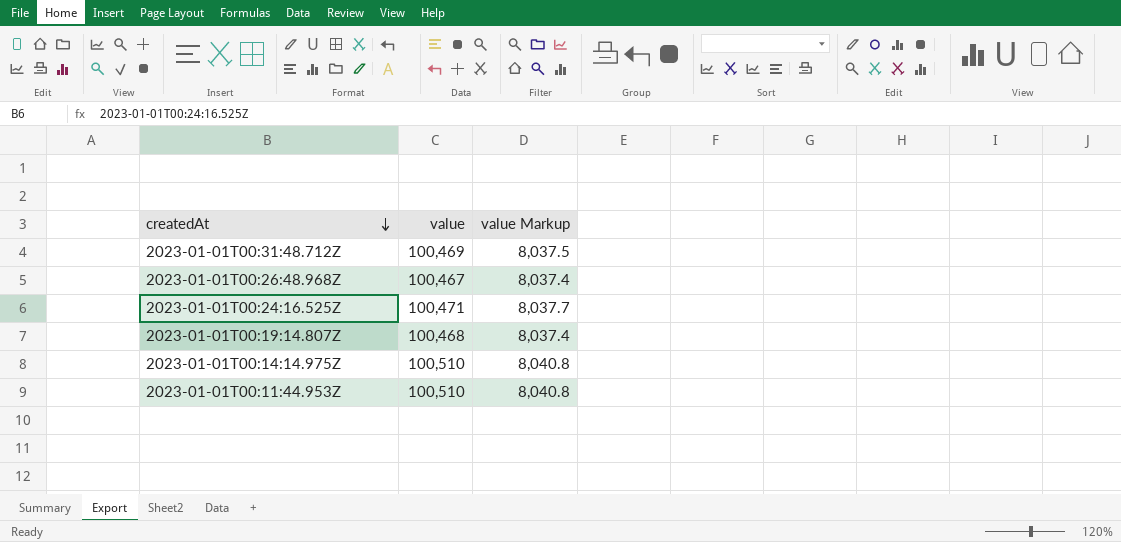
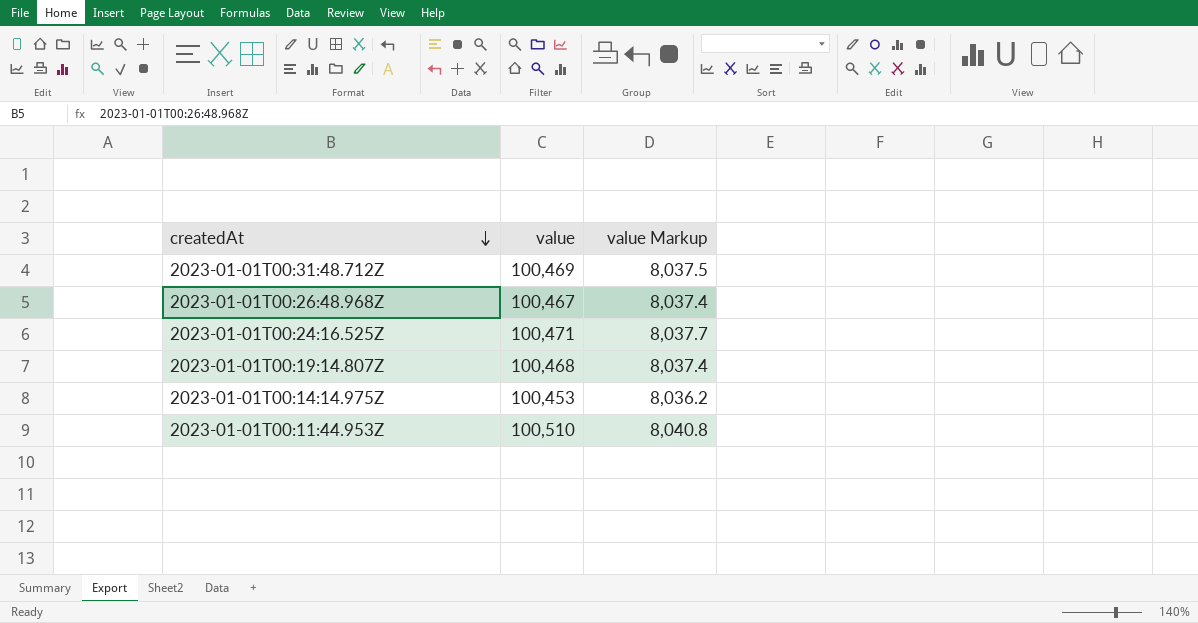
2023-01-01T00:14:14.975Z | value: 100,510 -> 100,453
2023-01-01T00:14:14.975Z | value Markup: 8,040.8 -> 8,036.2

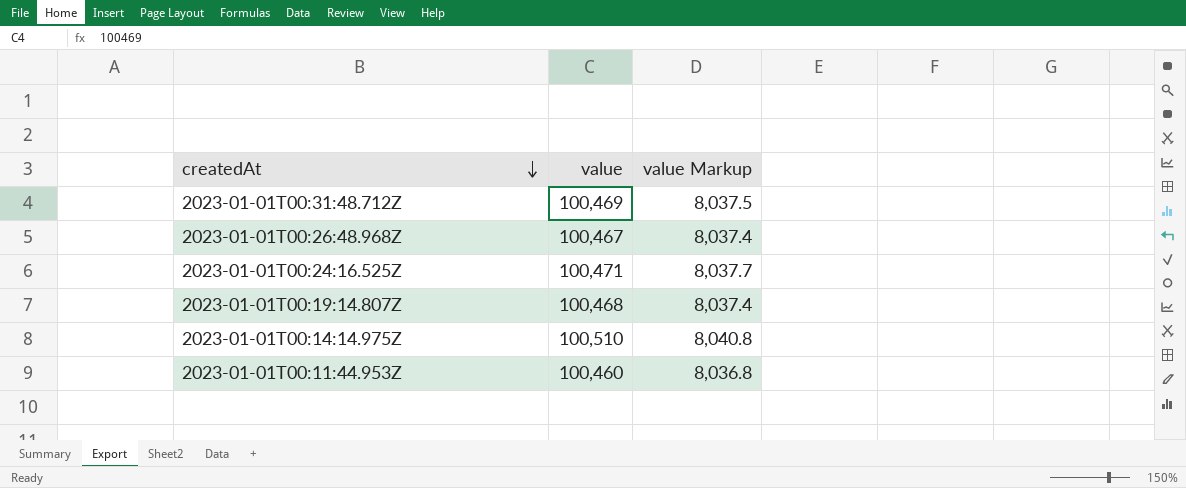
2023-01-01T00:14:14.975Z | value: 100,453 -> 100,510
2023-01-01T00:14:14.975Z | value Markup: 8,036.2 -> 8,040.8
2023-01-01T00:11:44.953Z | value: 100,510 -> 100,460
2023-01-01T00:11:44.953Z | value Markup: 8,040.8 -> 8,036.8

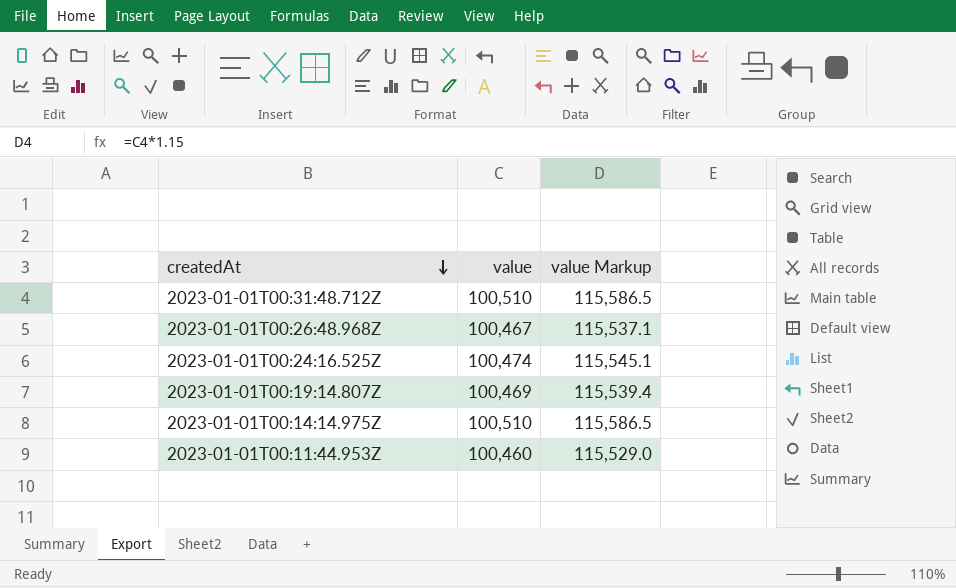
column value Markup | formula: [value] * 0.08 -> [value] * 1.15
2023-01-01T00:31:48.712Z | value: 100,469 -> 100,510
2023-01-01T00:24:16.525Z | value: 100,471 -> 100,474
2023-01-01T00:19:14.807Z | value: 100,468 -> 100,469

